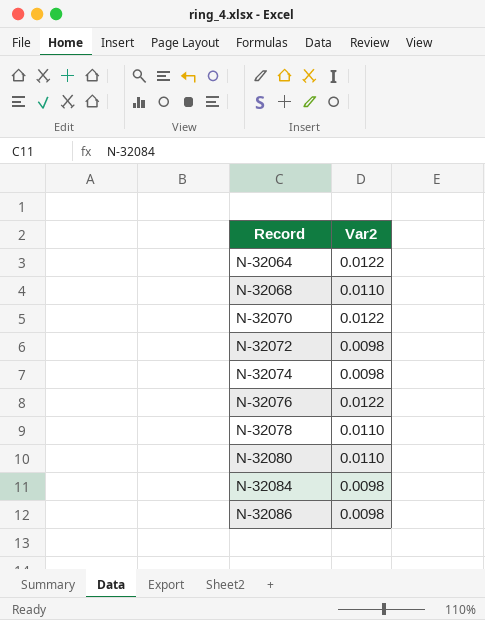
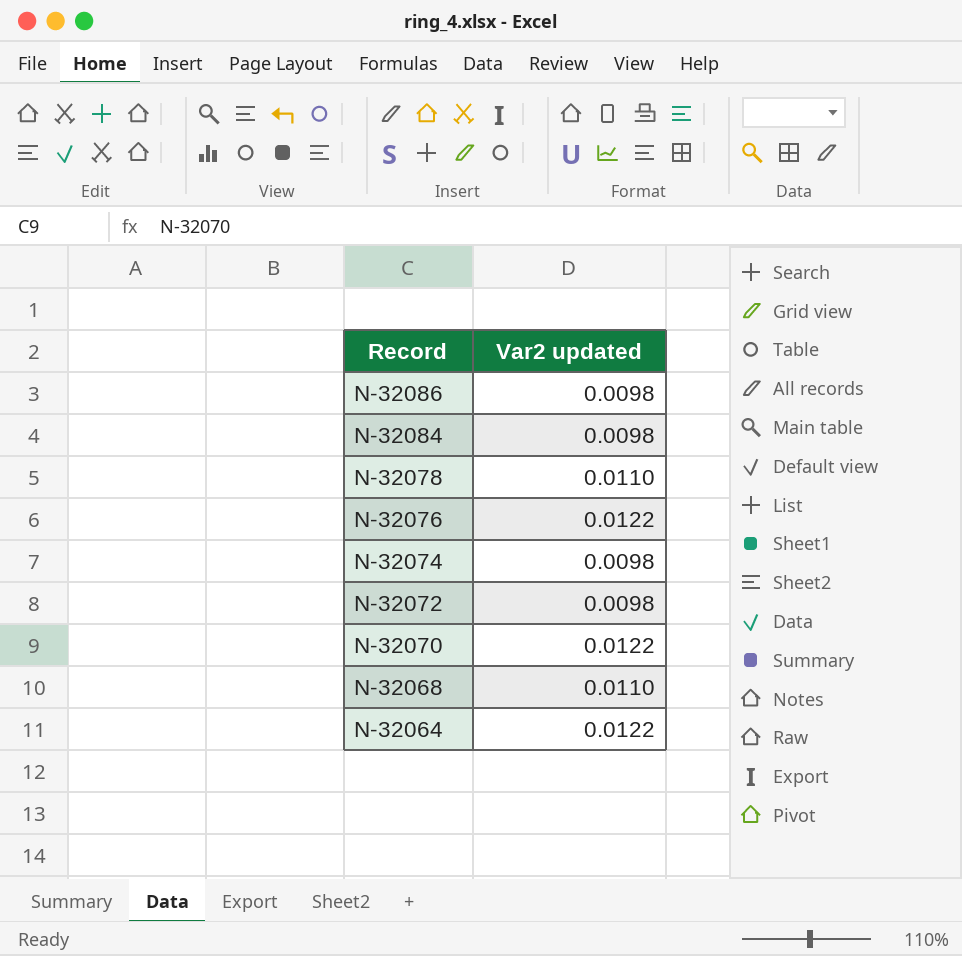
row order: Record ascending -> Record descending
column name: Var2 -> Var2 updated
row N-32080: 0.0110 -> none

